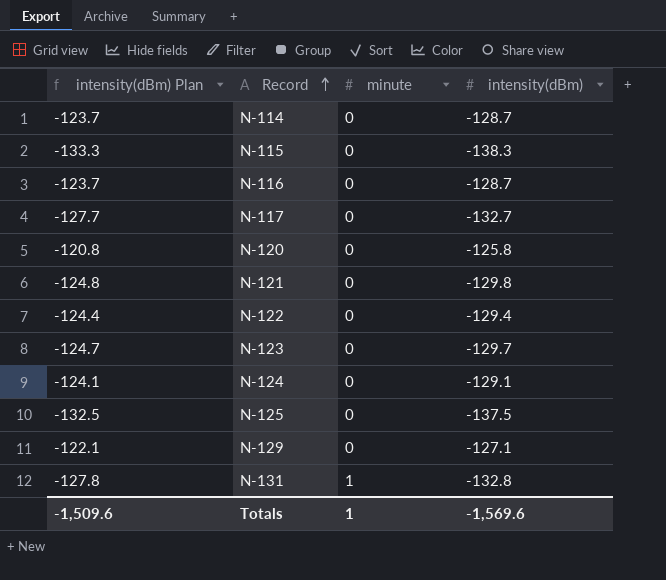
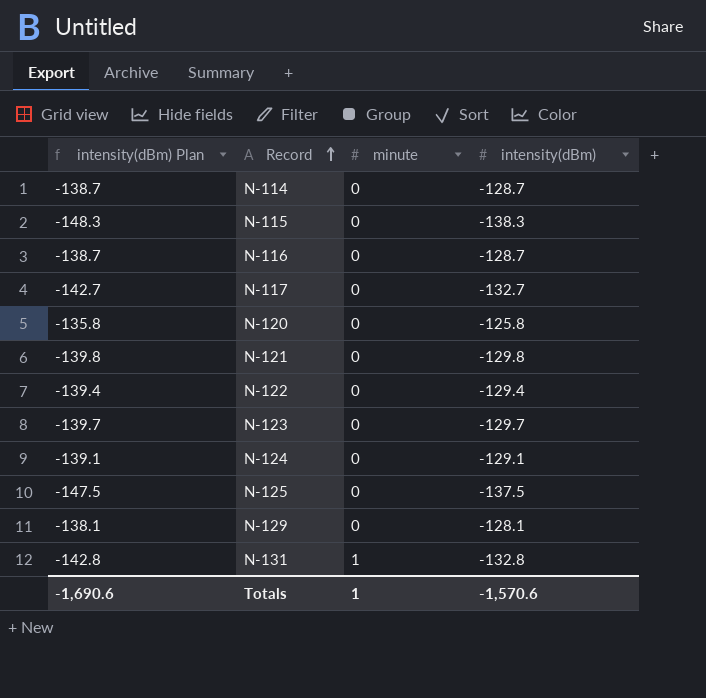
column intensity(dBm) Plan | formula: [intensity(dBm)] + 5 -> [intensity(dBm)] - 10
N-129 | intensity(dBm): -127.1 -> -128.1
Totals | intensity(dBm) Plan: -1,509.6 -> -1,690.6
Totals | intensity(dBm): -1,569.6 -> -1,570.6

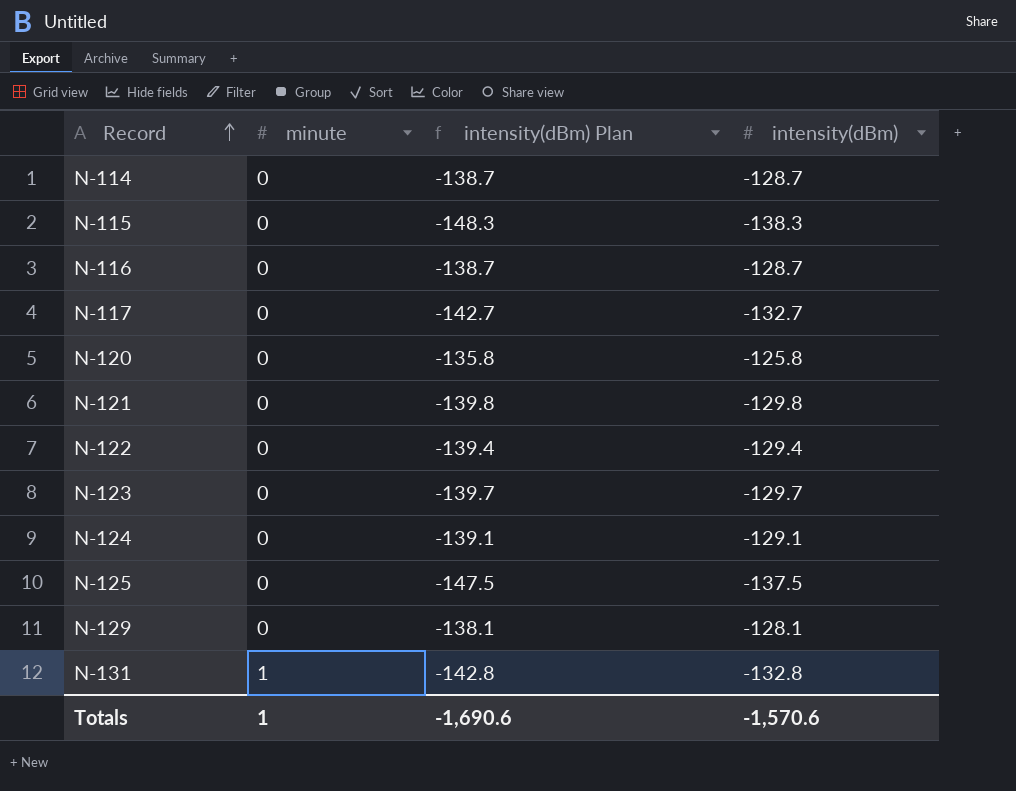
column intensity(dBm) Plan | position: 1 -> 3

